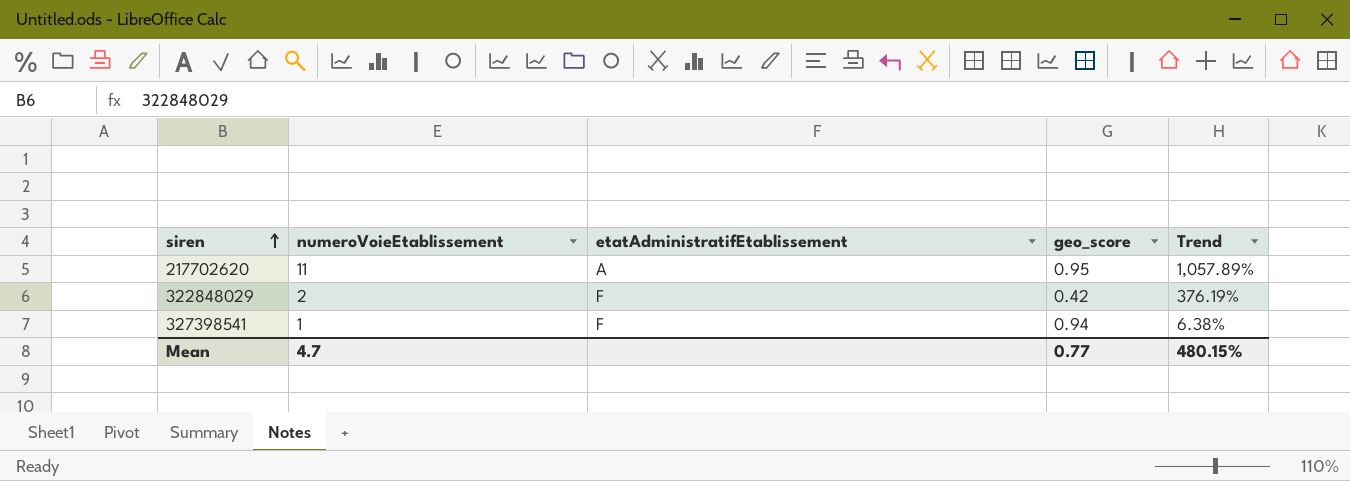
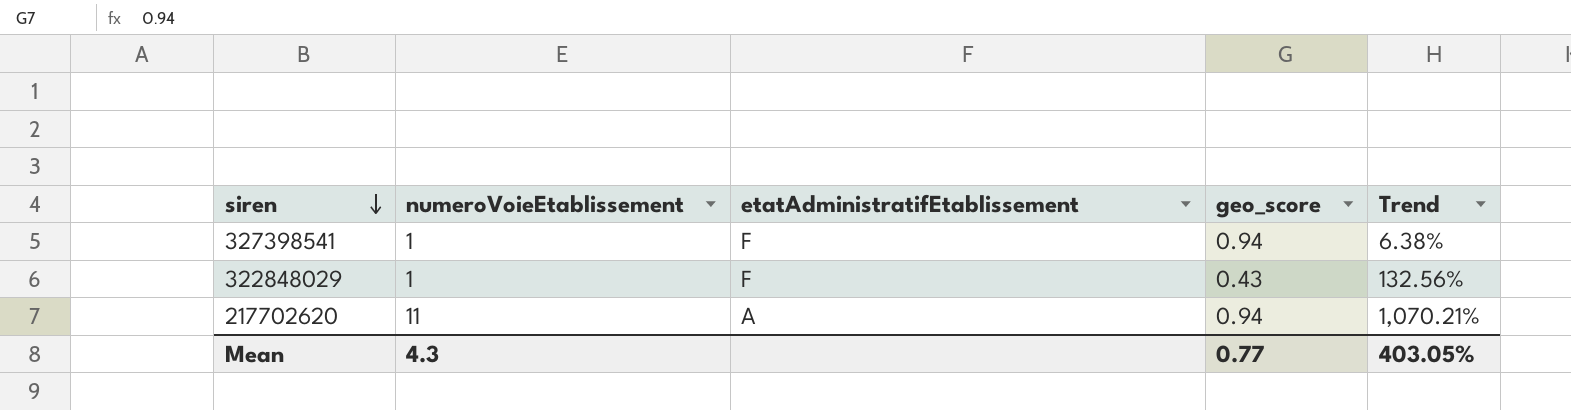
row order: siren ascending -> siren descending
322848029 | numeroVoieEtablissement: 2 -> 1
322848029 | geo_score: 0.42 -> 0.43
322848029 | Trend: 376.19% -> 132.56%
217702620 | geo_score: 0.95 -> 0.94
217702620 | Trend: 1,057.89% -> 1,070.21%
Mean | numeroVoieEtablissement: 4.7 -> 4.3
Mean | Trend: 480.15% -> 403.05%

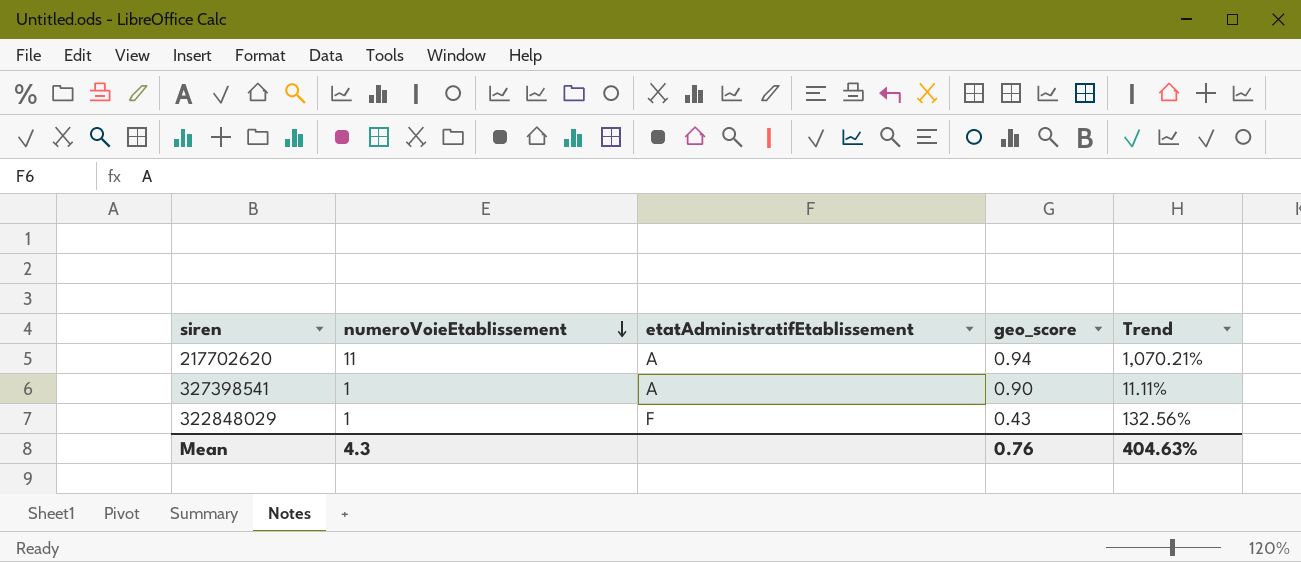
row order: siren descending -> numeroVoieEtablissement descending
327398541 | etatAdministratifEtablissement: F -> A
327398541 | geo_score: 0.94 -> 0.90
327398541 | Trend: 6.38% -> 11.11%
Mean | geo_score: 0.77 -> 0.76
Mean | Trend: 403.05% -> 404.63%

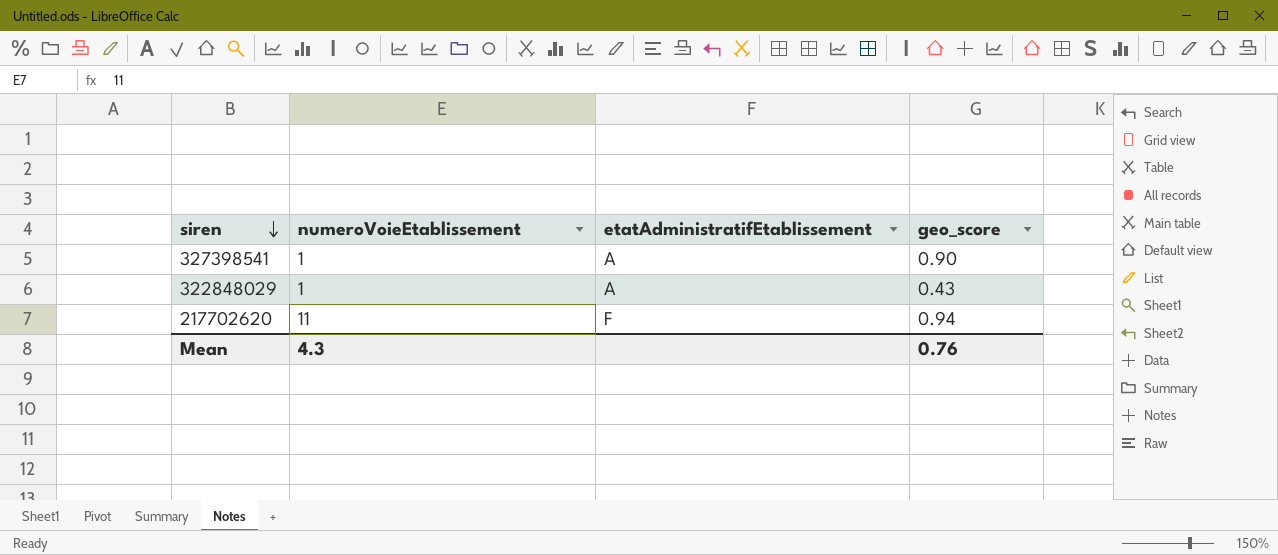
row order: numeroVoieEtablissement descending -> siren descending
column Trend | formula: ([numeroVoieEtablissement] - [geo_score]) / [geo_score] -> none
322848029 | etatAdministratifEtablissement: F -> A
217702620 | etatAdministratifEtablissement: A -> F

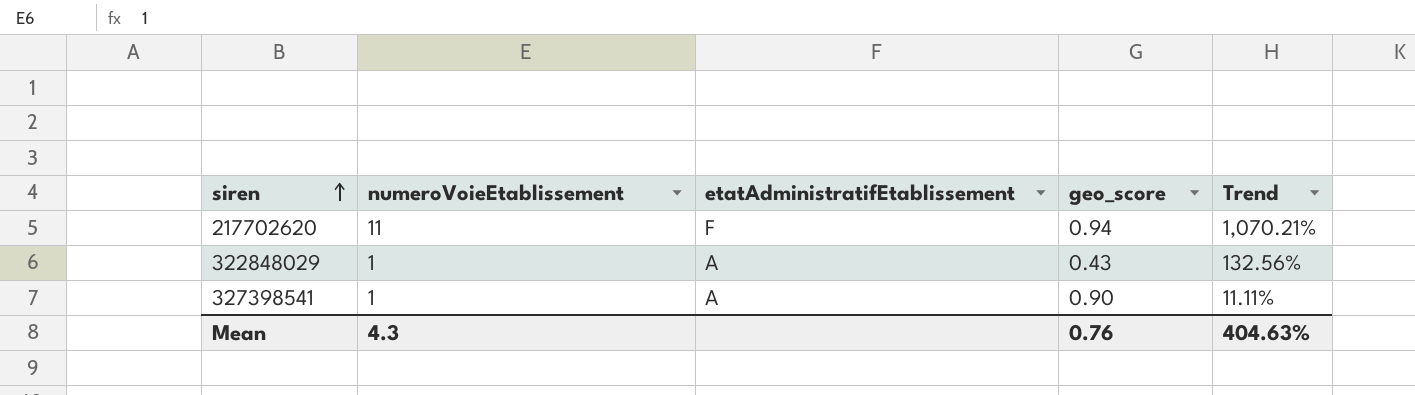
row order: siren descending -> siren ascending
column Trend | formula: none -> ([numeroVoieEtablissement] - [geo_score]) / [geo_score]

